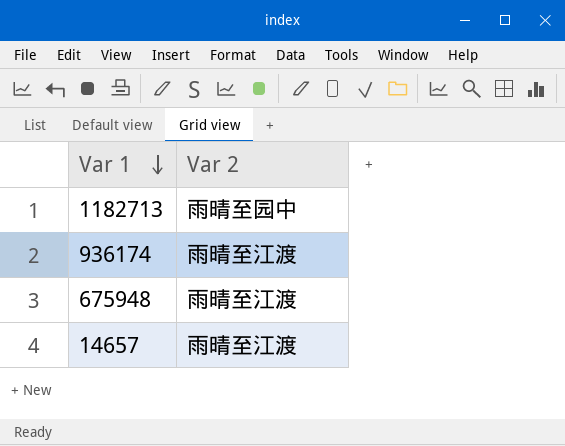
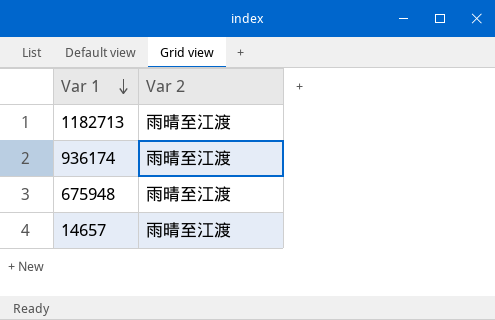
1182713 | Var 2: 雨晴至园中 -> 雨晴至江渡

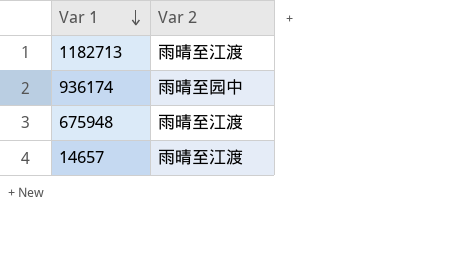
936174 | Var 2: 雨晴至江渡 -> 雨晴至园中

